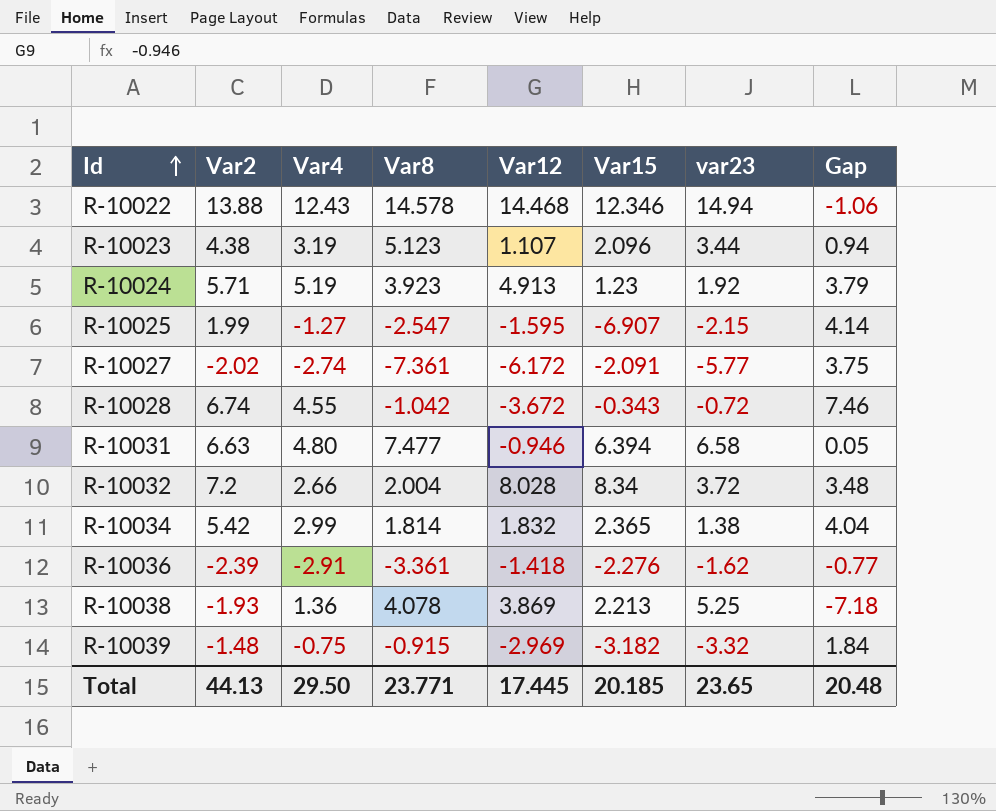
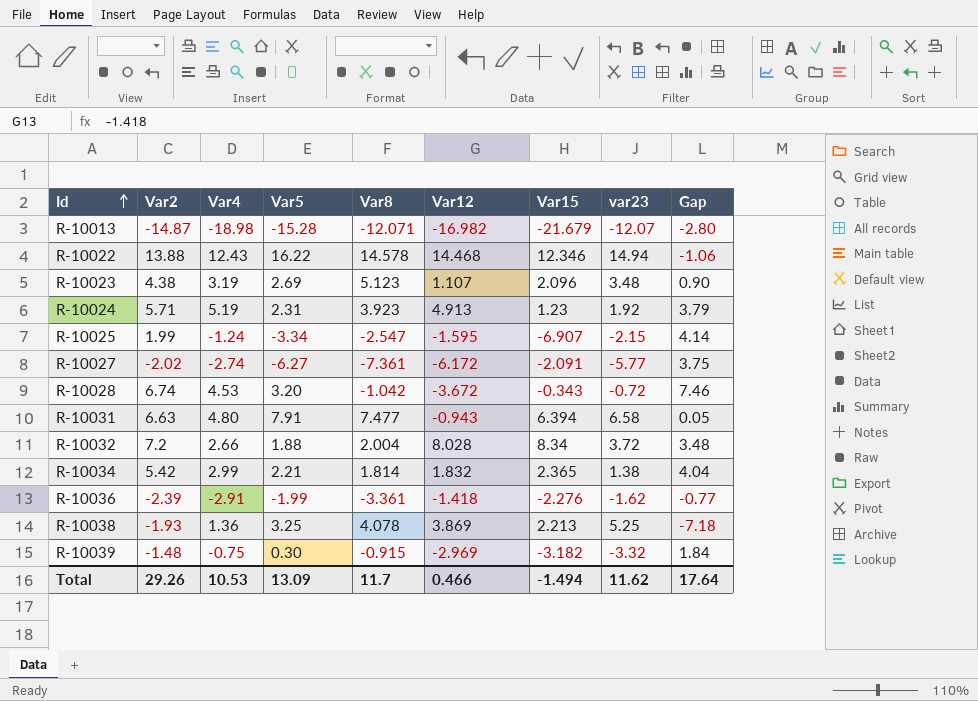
column Var5 | position: none -> 4
row R-10013: none -> -14.87 | -18.98 | -15.28 | -12.071 | -16.982 | -21.679 | -12.07 | -2.80
R-10023 | var23: 3.44 -> 3.48
R-10023 | Gap: 0.94 -> 0.90
R-10025 | Var4: -1.27 -> -1.24
R-10028 | Var4: 4.55 -> 4.53
R-10031 | Var12: -0.946 -> -0.943
Total | Var2: 44.13 -> 29.26
Total | Var4: 29.50 -> 10.53
Total | Var8: 23.771 -> 11.7
Total | Var12: 17.445 -> 0.466
Total | Var15: 20.185 -> -1.494
Total | var23: 23.65 -> 11.62
Total | Gap: 20.48 -> 17.64

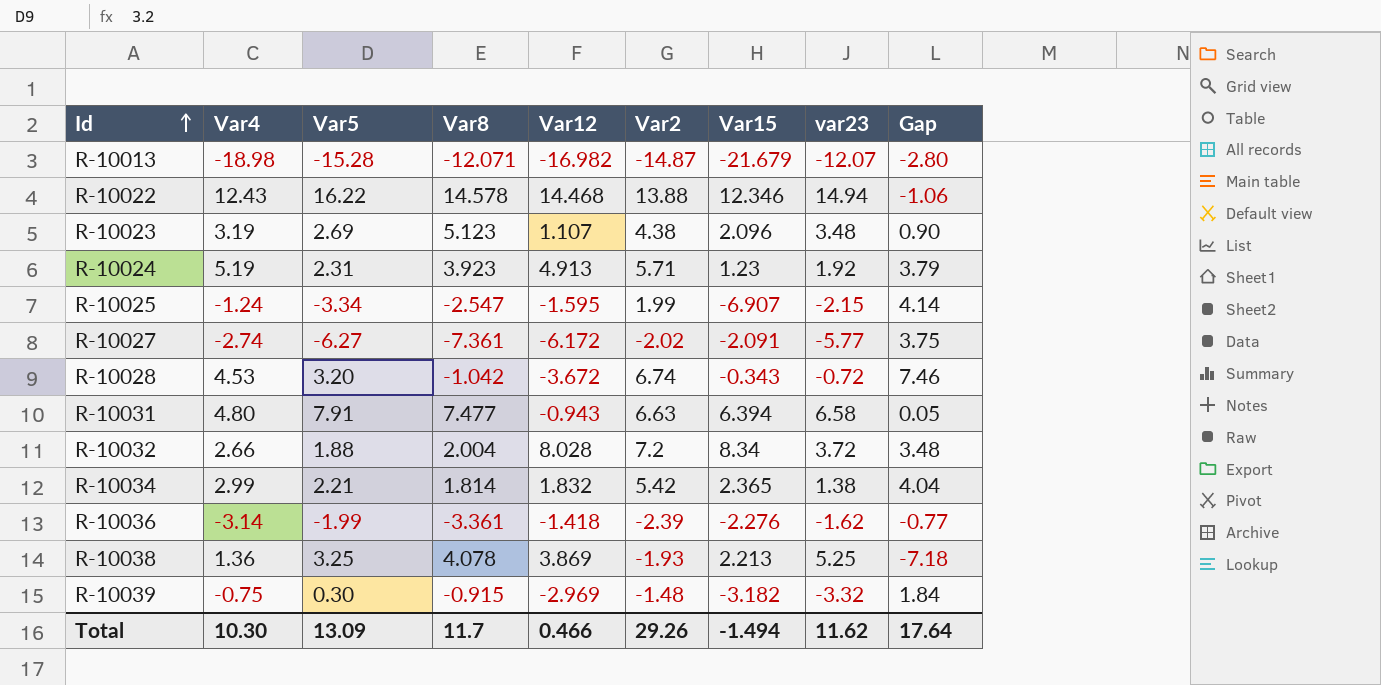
column Var2 | position: 2 -> 6
R-10036 | Var4: -2.91 -> -3.14
Total | Var4: 10.53 -> 10.30

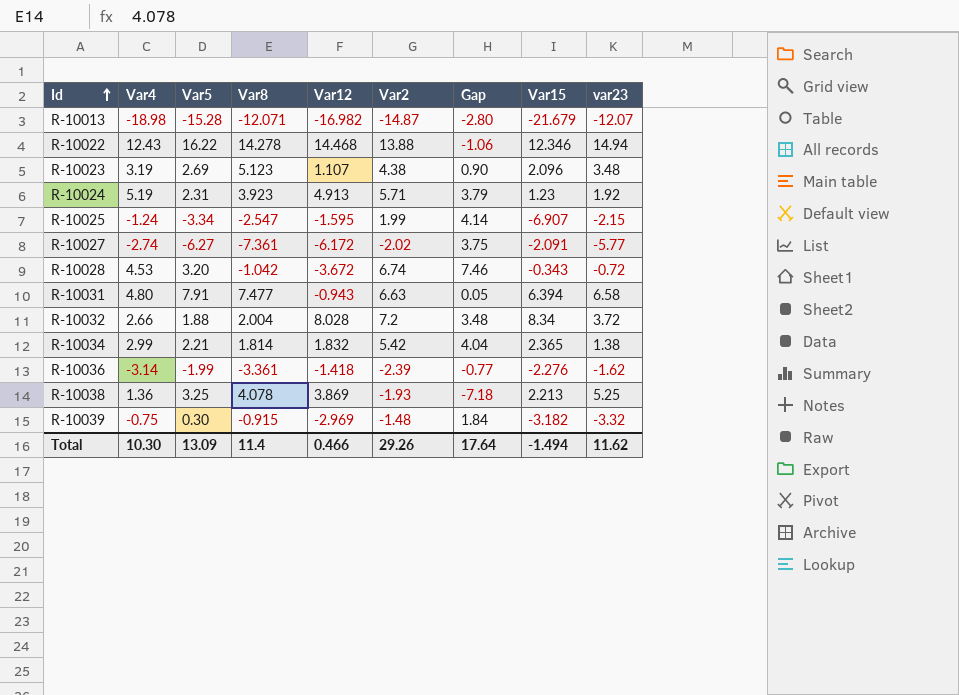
column Gap | position: 9 -> 7
R-10022 | Var8: 14.578 -> 14.278
Total | Var8: 11.7 -> 11.4

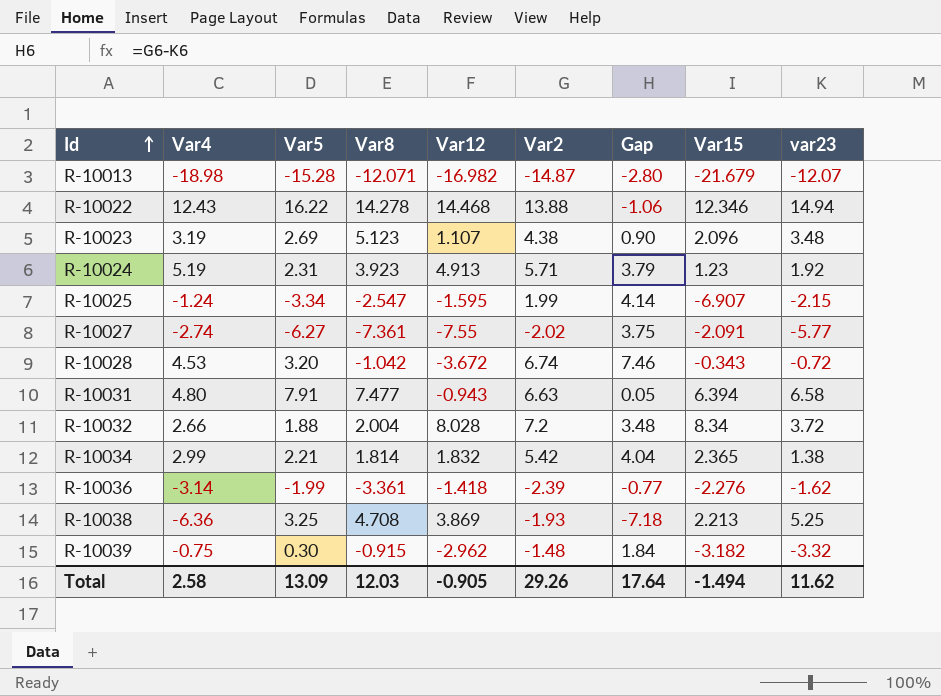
R-10027 | Var12: -6.172 -> -7.55
R-10038 | Var4: 1.36 -> -6.36
R-10038 | Var8: 4.078 -> 4.708
R-10039 | Var12: -2.969 -> -2.962
Total | Var4: 10.30 -> 2.58
Total | Var8: 11.4 -> 12.03
Total | Var12: 0.466 -> -0.905

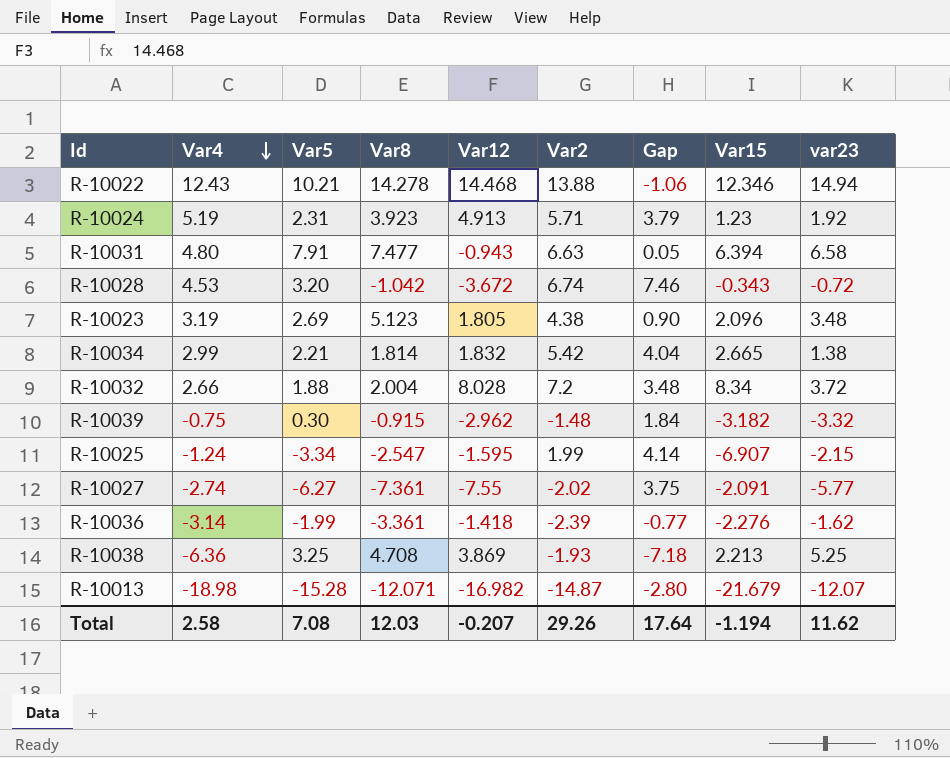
row order: Id ascending -> Var4 descending
R-10022 | Var5: 16.22 -> 10.21
R-10023 | Var12: 1.107 -> 1.805
R-10034 | Var15: 2.365 -> 2.665
Total | Var5: 13.09 -> 7.08
Total | Var12: -0.905 -> -0.207
Total | Var15: -1.494 -> -1.194

